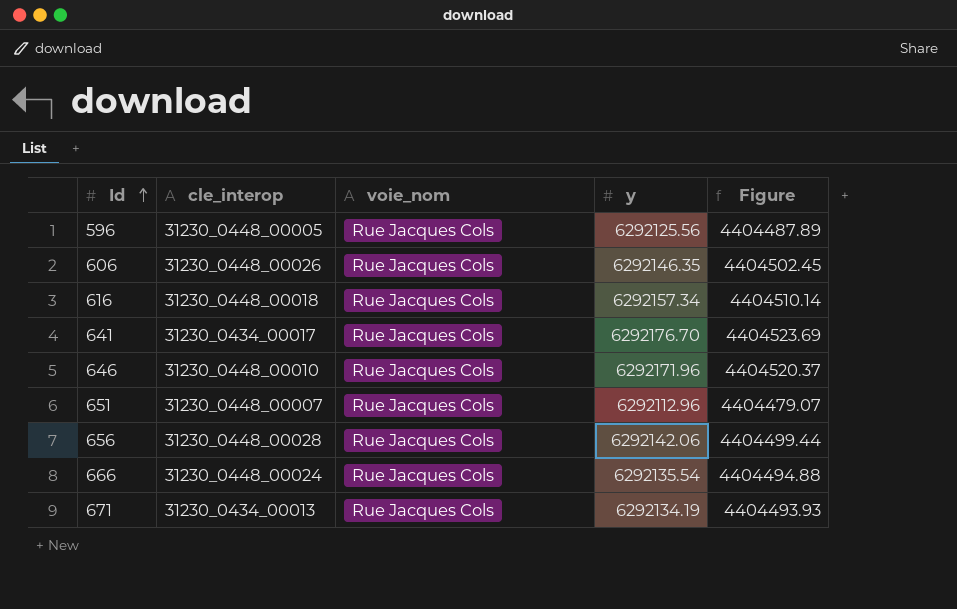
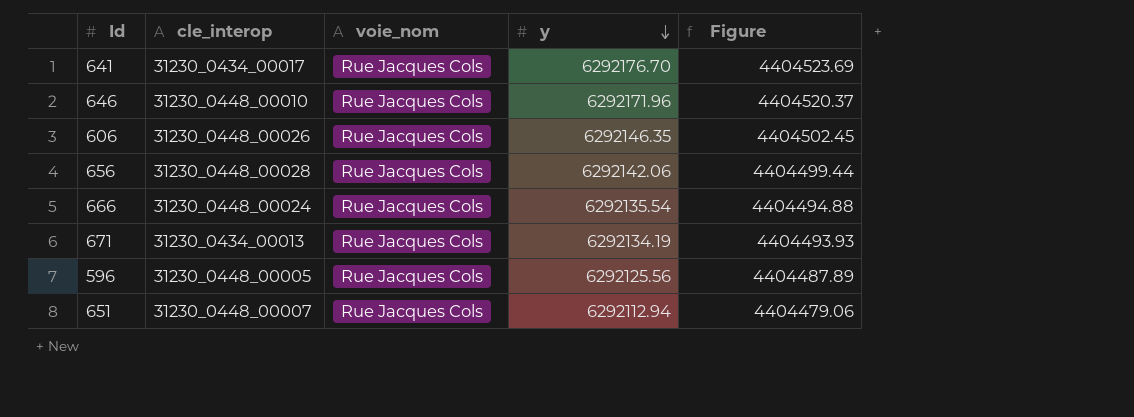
row order: Id ascending -> y descending
row 616: 31230_0448_00018 | Rue Jacques Cols | 6292157.34 | 4404510.14 -> none
651 | y: 6292112.96 -> 6292112.94
651 | Figure: 4404479.07 -> 4404479.06

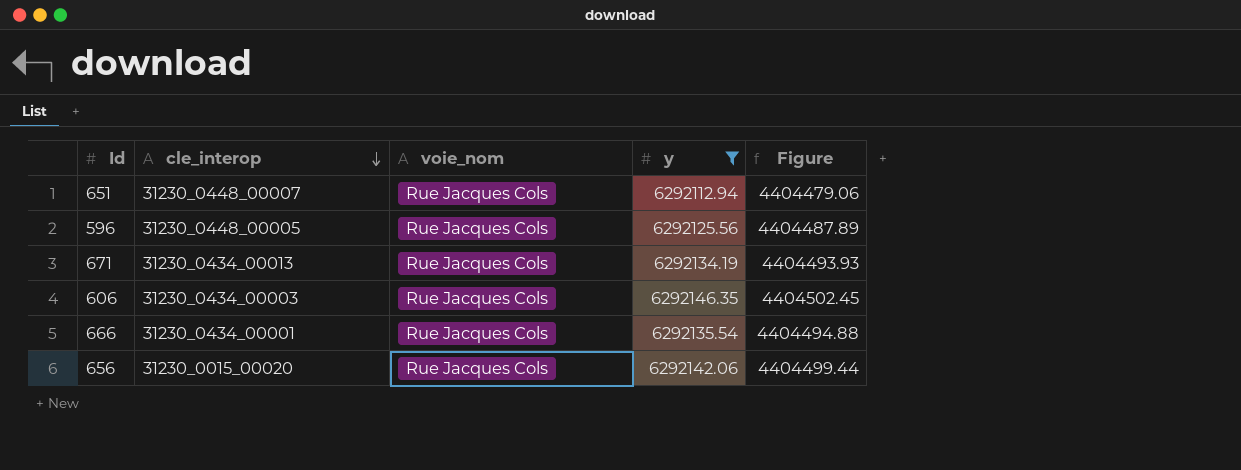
filter: none -> y <= 6292146.35
row order: y descending -> cle_interop descending
606 | cle_interop: 31230_0448_00026 -> 31230_0434_00003
666 | cle_interop: 31230_0448_00024 -> 31230_0434_00001
656 | cle_interop: 31230_0448_00028 -> 31230_0015_00020

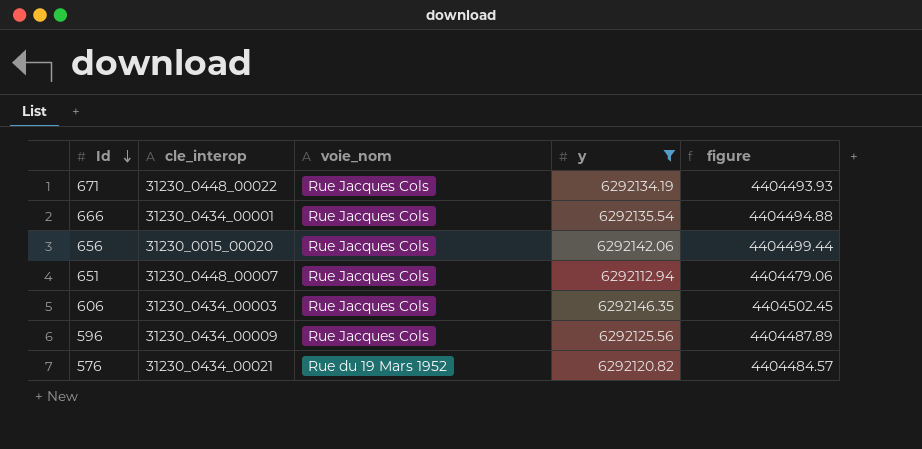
row order: cle_interop descending -> Id descending
column name: Figure -> figure
671 | cle_interop: 31230_0434_00013 -> 31230_0448_00022
596 | cle_interop: 31230_0448_00005 -> 31230_0434_00009
row 576: none -> 31230_0434_00021 | Rue du 19 Mars 1952 | 6292120.82 | 4404484.57

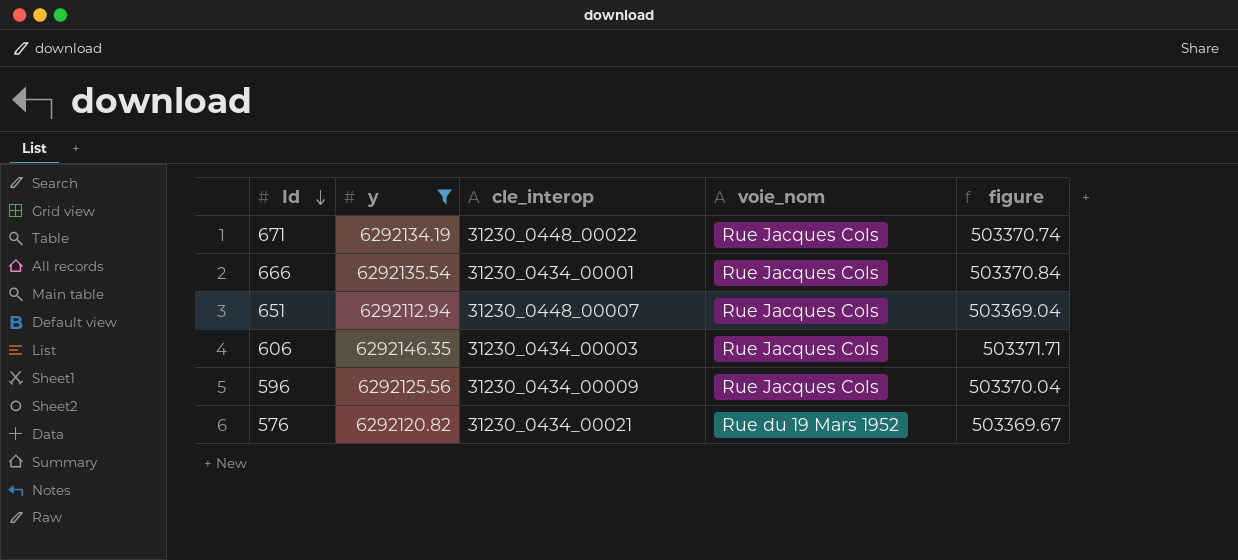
column y | position: 4 -> 2
column figure | formula: [y] * 0.7 -> [y] * 0.08
row 656: 31230_0015_00020 | Rue Jacques Cols | 6292142.06 | 4404499.44 -> none

